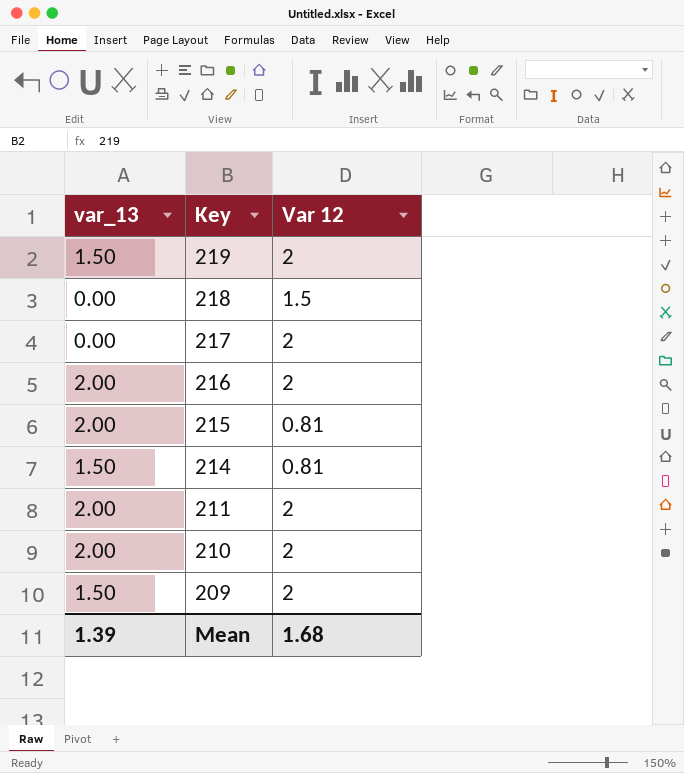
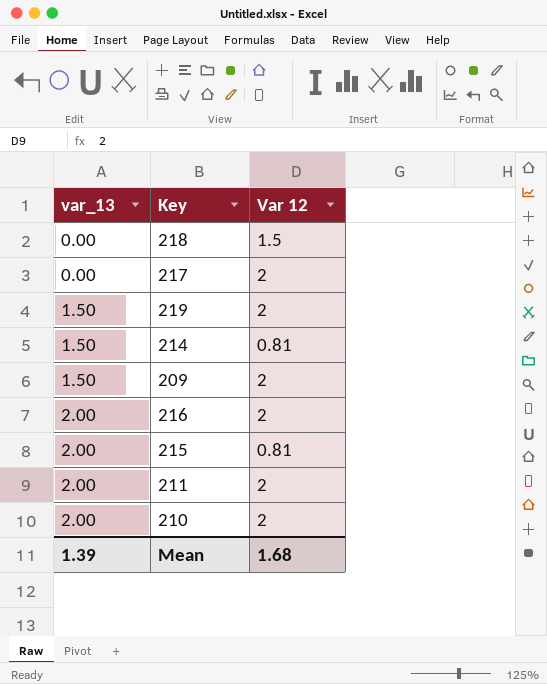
row order: Key descending -> var_13 ascending

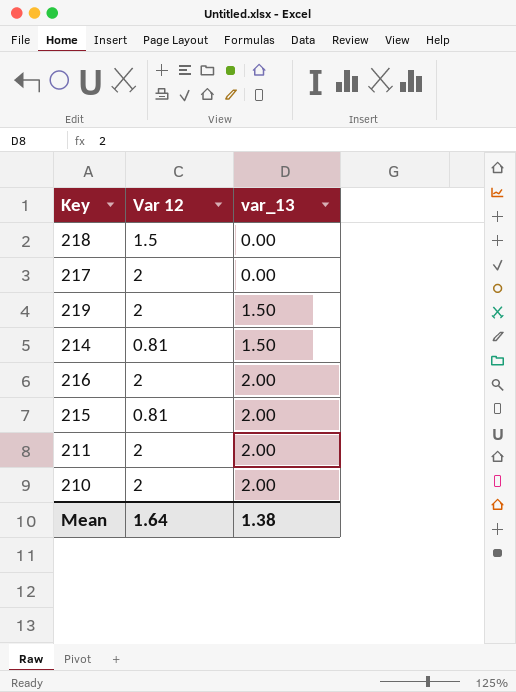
column var_13 | position: 1 -> 3
row 209: 1.50 | 2 -> none
Mean | Var 12: 1.68 -> 1.64
Mean | var_13: 1.39 -> 1.38

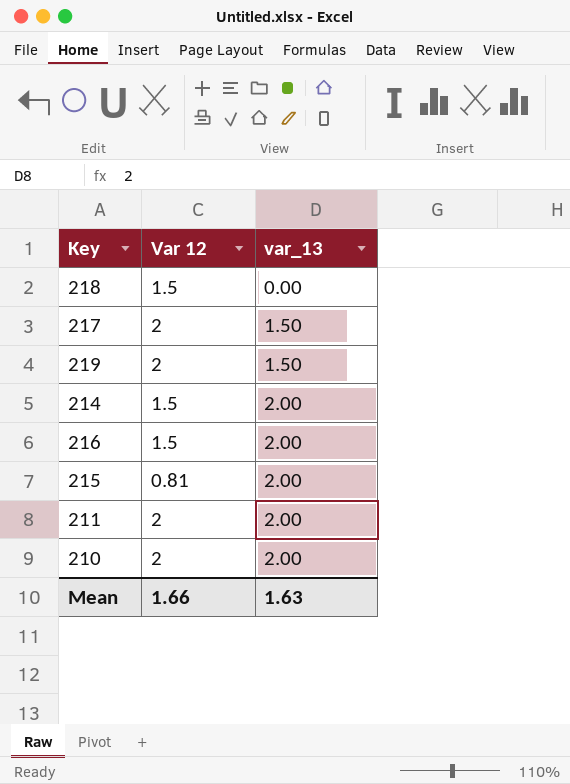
217 | var_13: 0.00 -> 1.50
214 | Var 12: 0.81 -> 1.5
214 | var_13: 1.50 -> 2.00
216 | Var 12: 2 -> 1.5
Mean | Var 12: 1.64 -> 1.66
Mean | var_13: 1.38 -> 1.63

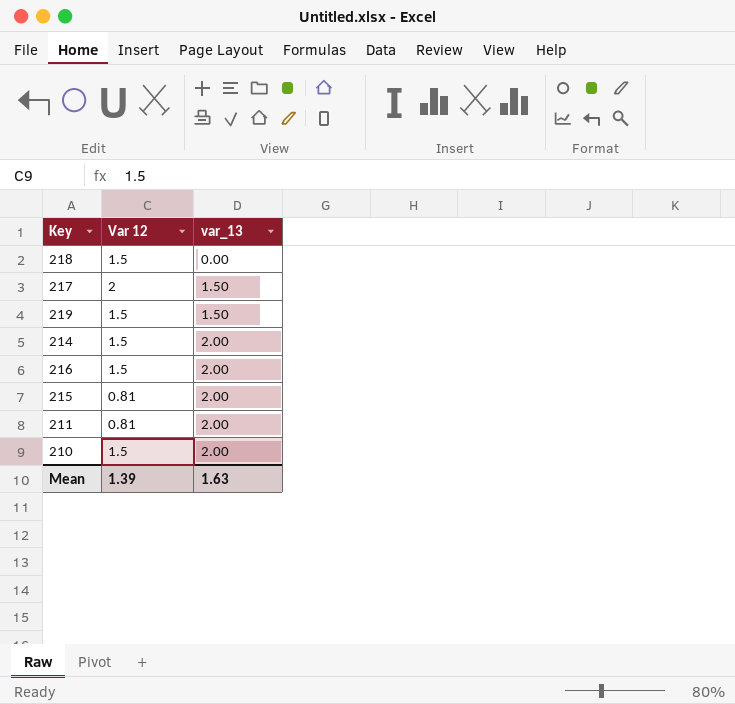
219 | Var 12: 2 -> 1.5
211 | Var 12: 2 -> 0.81
210 | Var 12: 2 -> 1.5
Mean | Var 12: 1.66 -> 1.39

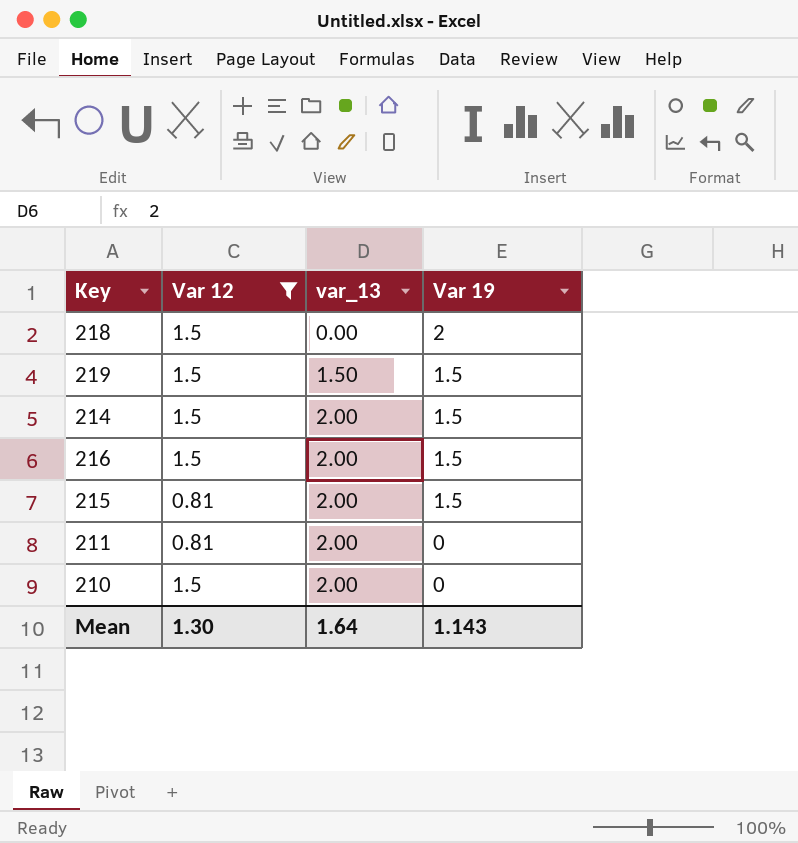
filter: none -> Var 12 != 2
column Var 19 | position: none -> 4
Mean | Var 12: 1.39 -> 1.30
Mean | var_13: 1.63 -> 1.64

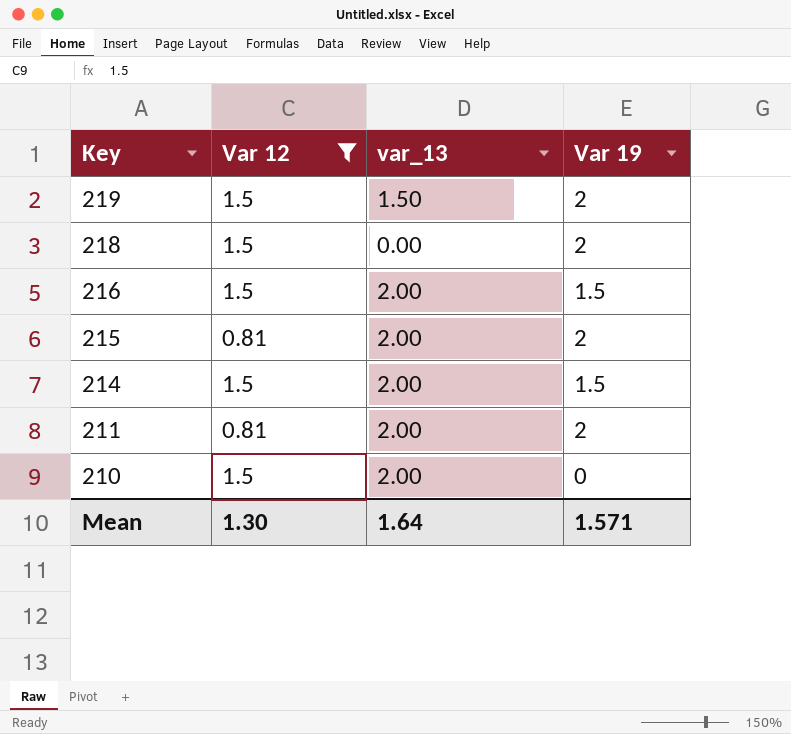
row order: var_13 ascending -> Key descending
219 | Var 19: 1.5 -> 2
215 | Var 19: 1.5 -> 2
211 | Var 19: 0 -> 2
Mean | Var 19: 1.143 -> 1.571

